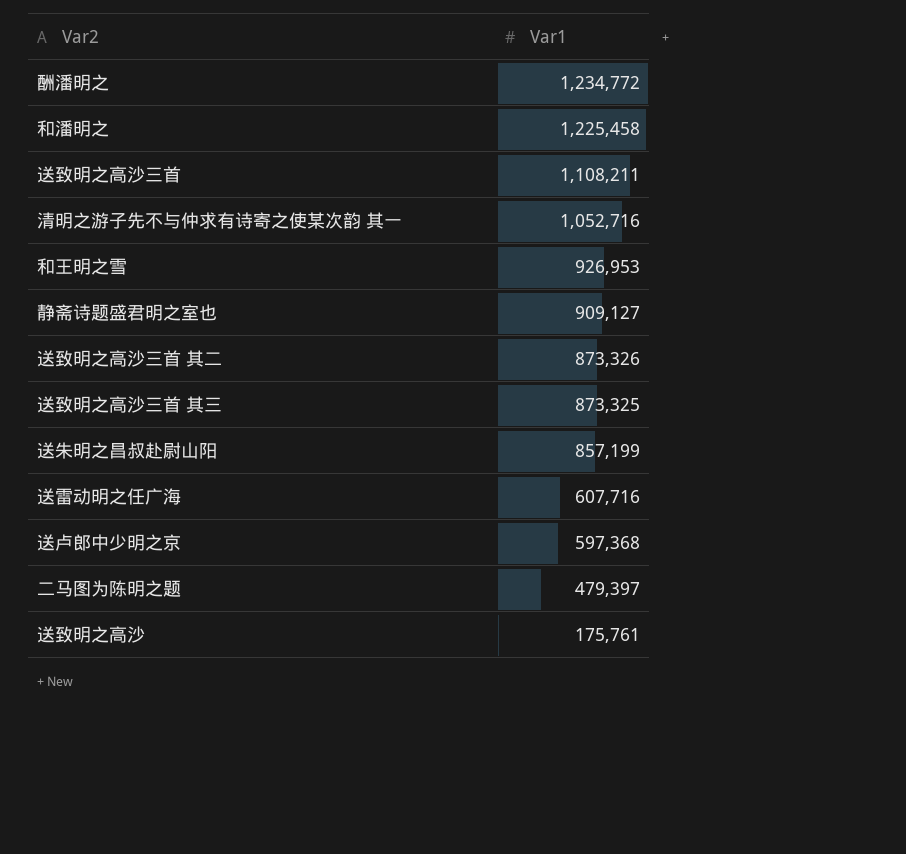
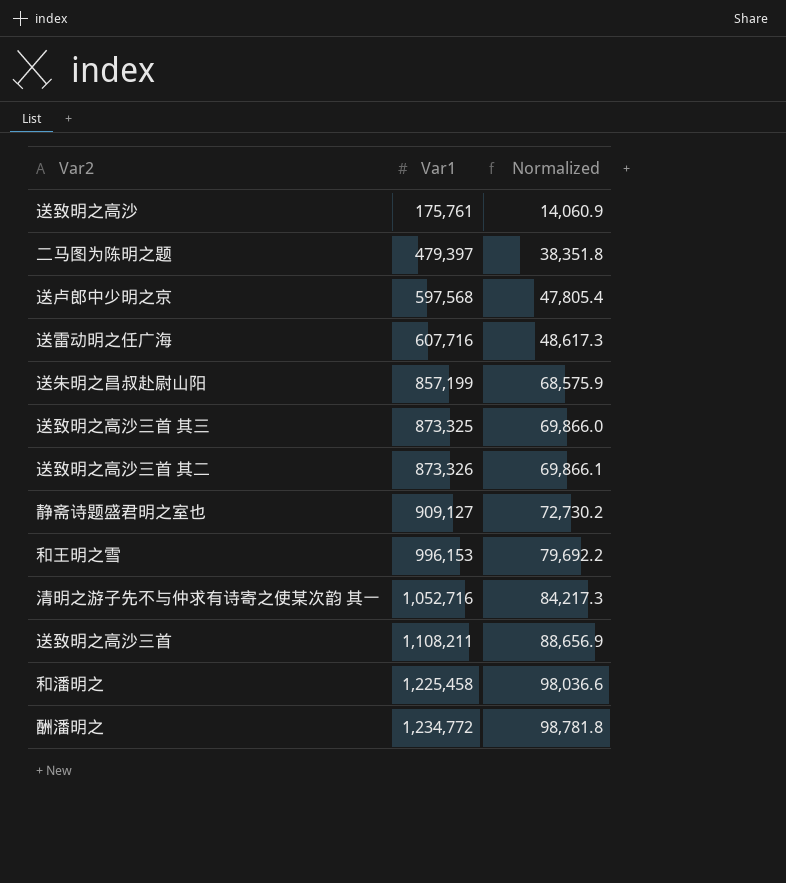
row order: Var1 descending -> Var1 ascending
column Normalized | formula: none -> [Var1] * 0.08
送卢郎中少明之京 | Var1: 597,368 -> 597,568
和王明之雪 | Var1: 926,953 -> 996,153

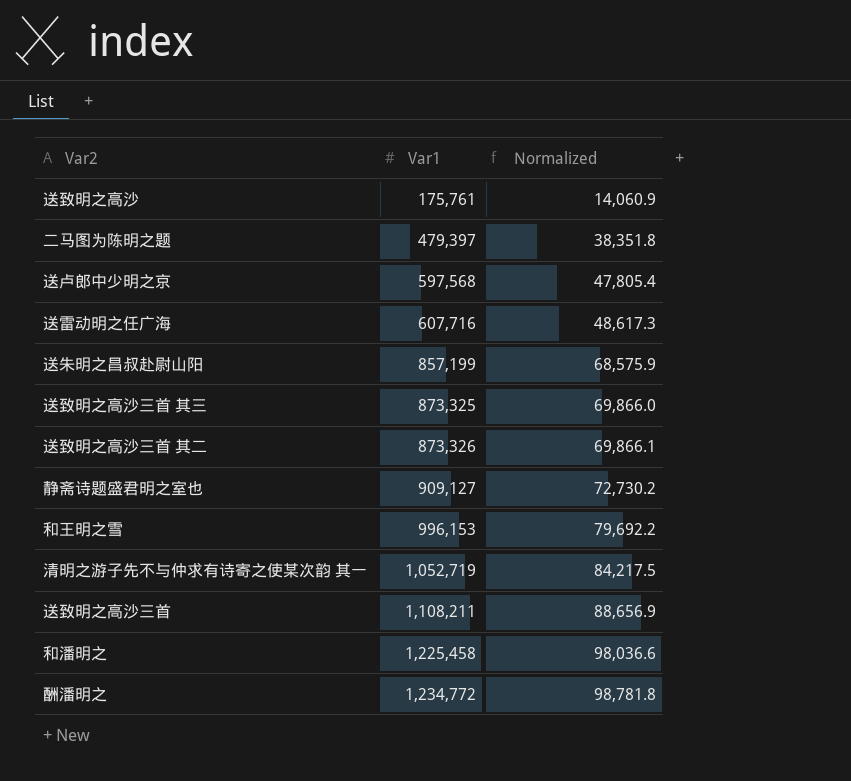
清明之游子先不与仲求有诗寄之使某次韵 其一 | Var1: 1,052,716 -> 1,052,719
清明之游子先不与仲求有诗寄之使某次韵 其一 | Normalized: 84,217.3 -> 84,217.5

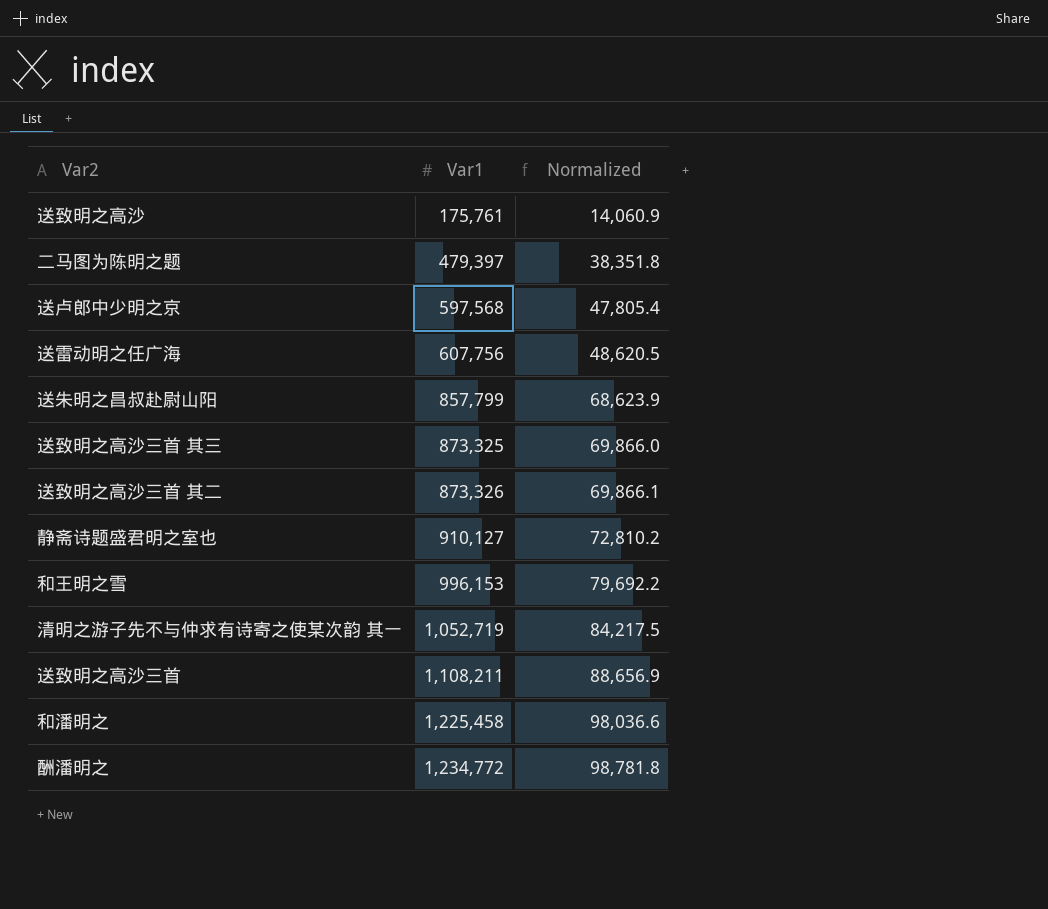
送雷动明之任广海 | Var1: 607,716 -> 607,756
送雷动明之任广海 | Normalized: 48,617.3 -> 48,620.5
送朱明之昌叔赴尉山阳 | Var1: 857,199 -> 857,799
送朱明之昌叔赴尉山阳 | Normalized: 68,575.9 -> 68,623.9
静斋诗题盛君明之室也 | Var1: 909,127 -> 910,127
静斋诗题盛君明之室也 | Normalized: 72,730.2 -> 72,810.2

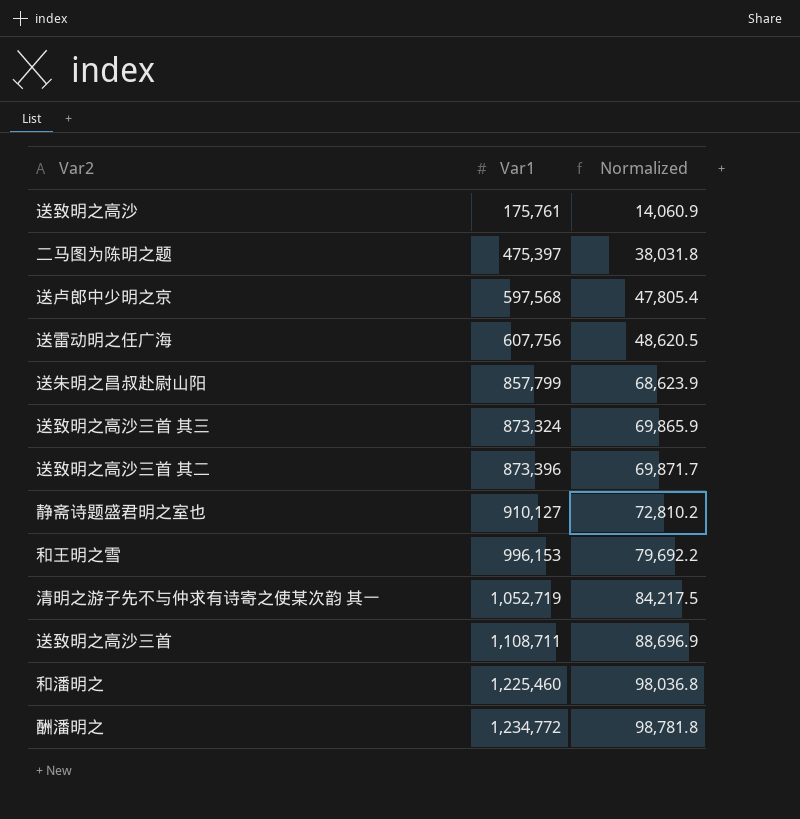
二马图为陈明之题 | Var1: 479,397 -> 475,397
二马图为陈明之题 | Normalized: 38,351.8 -> 38,031.8
送致明之高沙三首 其三 | Var1: 873,325 -> 873,324
送致明之高沙三首 其三 | Normalized: 69,866.0 -> 69,865.9
送致明之高沙三首 其二 | Var1: 873,326 -> 873,396
送致明之高沙三首 其二 | Normalized: 69,866.1 -> 69,871.7
送致明之高沙三首 | Var1: 1,108,211 -> 1,108,711
送致明之高沙三首 | Normalized: 88,656.9 -> 88,696.9
和潘明之 | Var1: 1,225,458 -> 1,225,460
和潘明之 | Normalized: 98,036.6 -> 98,036.8

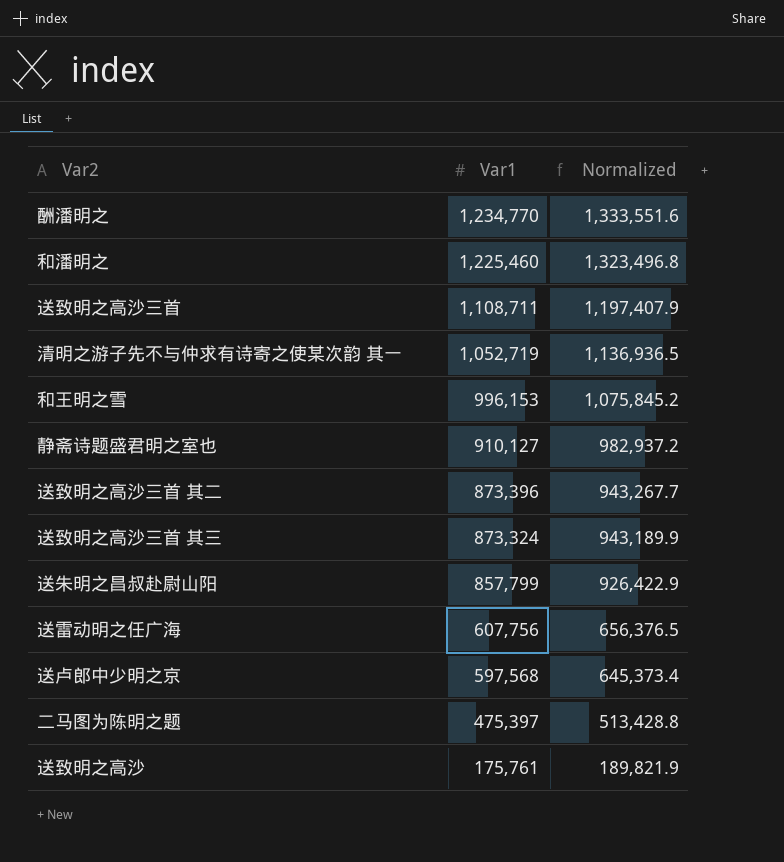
row order: Var1 ascending -> Var1 descending
column Normalized | formula: [Var1] * 0.08 -> [Var1] * 1.08
酬潘明之 | Var1: 1,234,772 -> 1,234,770

